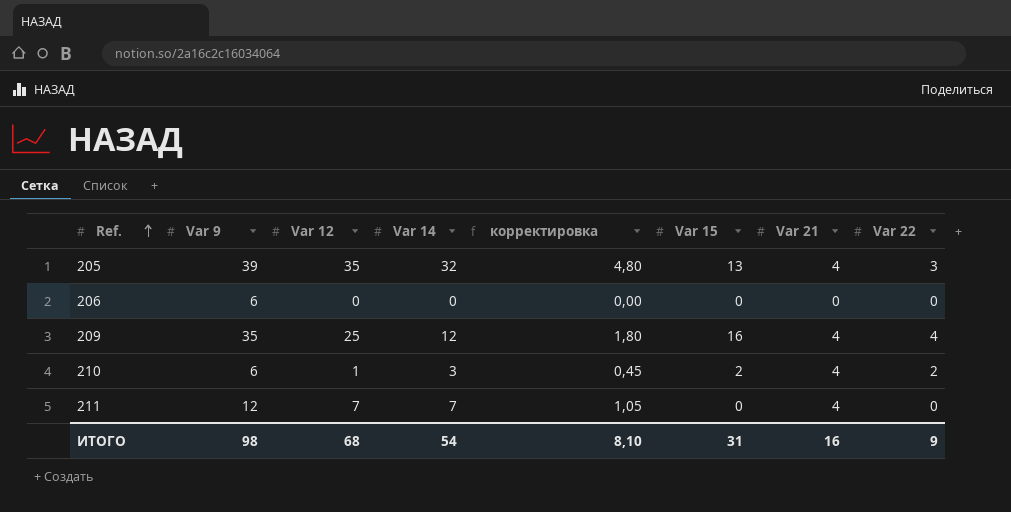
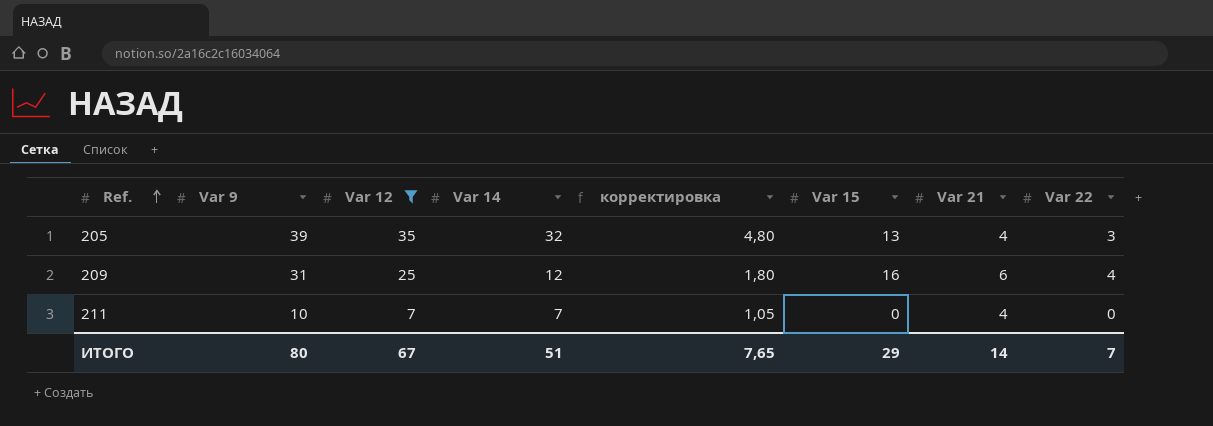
filter: none -> Var 12 >= 7
209 | Var 9: 35 -> 31
209 | Var 21: 4 -> 6
211 | Var 9: 12 -> 10
ИТОГО | Var 9: 98 -> 80
ИТОГО | Var 12: 68 -> 67
ИТОГО | Var 14: 54 -> 51
ИТОГО | корректировка: 8,10 -> 7,65
ИТОГО | Var 15: 31 -> 29
ИТОГО | Var 21: 16 -> 14
ИТОГО | Var 22: 9 -> 7

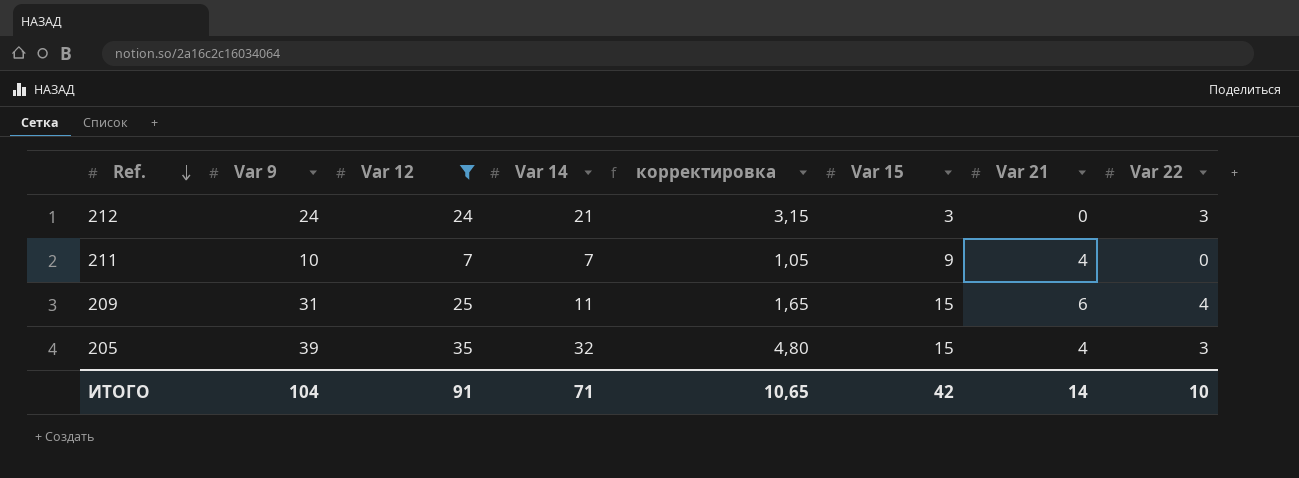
row order: Ref. ascending -> Ref. descending
row 212: none -> 24 | 24 | 21 | 3,15 | 3 | 0 | 3
211 | Var 15: 0 -> 9
209 | Var 14: 12 -> 11
209 | корректировка: 1,80 -> 1,65
209 | Var 15: 16 -> 15
205 | Var 15: 13 -> 15
ИТОГО | Var 9: 80 -> 104
ИТОГО | Var 12: 67 -> 91
ИТОГО | Var 14: 51 -> 71
ИТОГО | корректировка: 7,65 -> 10,65
ИТОГО | Var 15: 29 -> 42
ИТОГО | Var 22: 7 -> 10

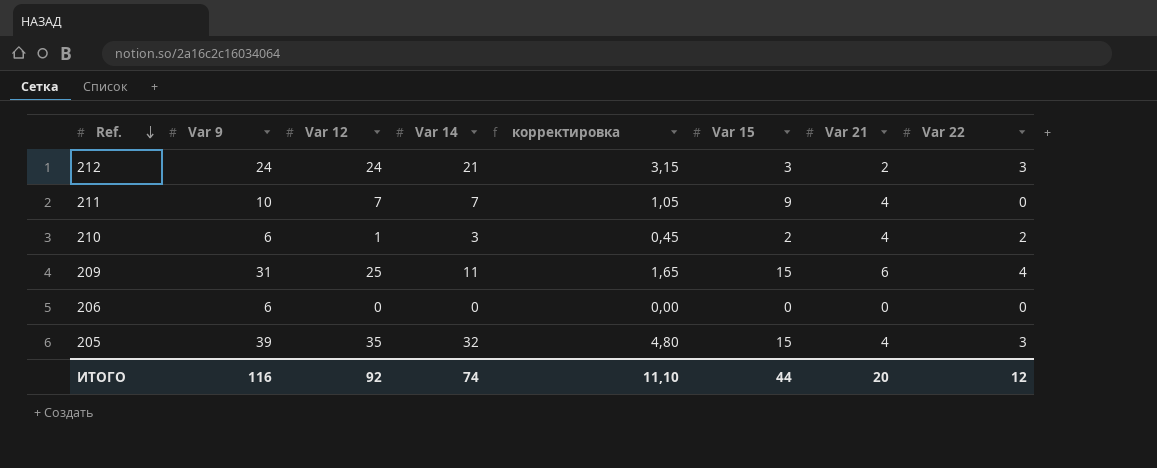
filter: Var 12 >= 7 -> none
212 | Var 21: 0 -> 2
ИТОГО | Var 9: 104 -> 116
ИТОГО | Var 12: 91 -> 92
ИТОГО | Var 14: 71 -> 74
ИТОГО | корректировка: 10,65 -> 11,10
ИТОГО | Var 15: 42 -> 44
ИТОГО | Var 21: 14 -> 20
ИТОГО | Var 22: 10 -> 12

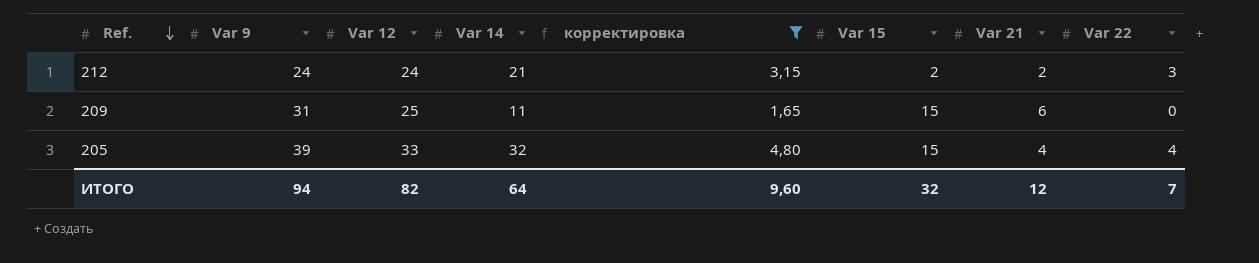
filter: none -> корректировка >= 1,65
212 | Var 15: 3 -> 2
209 | Var 22: 4 -> 0
205 | Var 12: 35 -> 33
205 | Var 22: 3 -> 4
ИТОГО | Var 9: 116 -> 94
ИТОГО | Var 12: 92 -> 82
ИТОГО | Var 14: 74 -> 64
ИТОГО | корректировка: 11,10 -> 9,60
ИТОГО | Var 15: 44 -> 32
ИТОГО | Var 21: 20 -> 12
ИТОГО | Var 22: 12 -> 7

